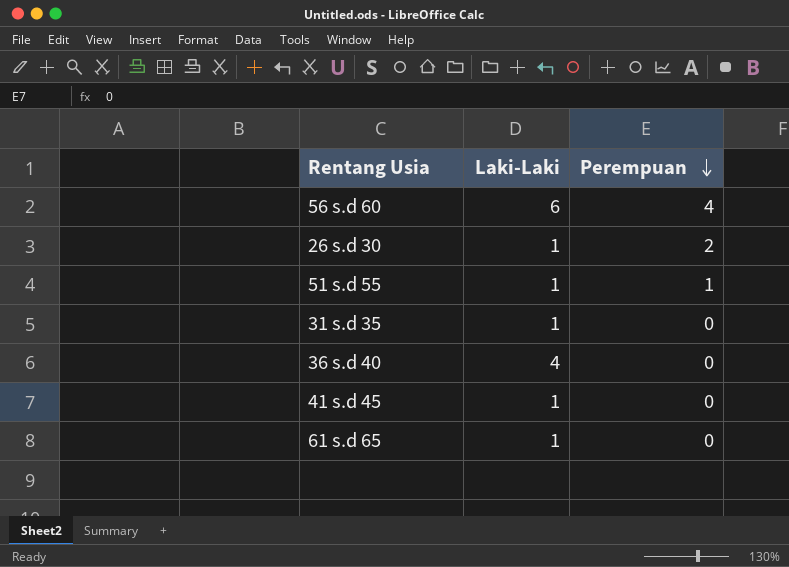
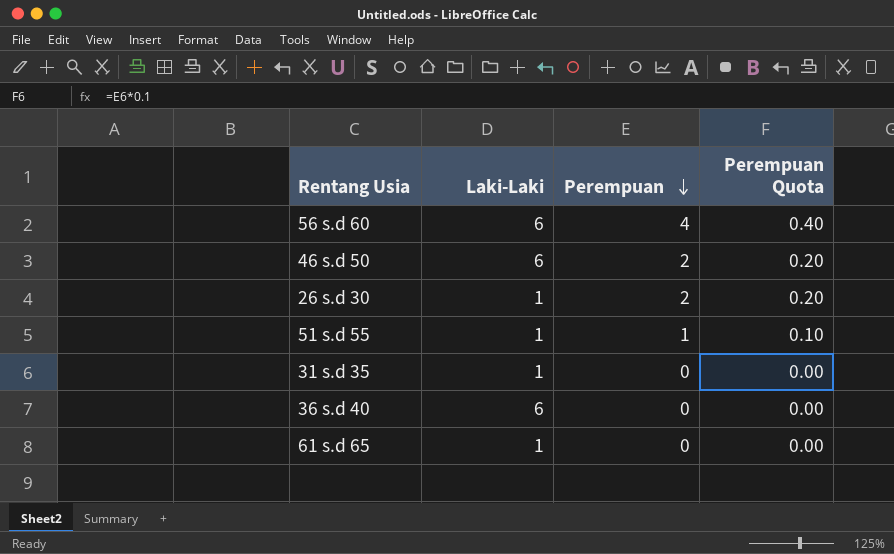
column Perempuan Quota | formula: none -> [Perempuan] * 0.1
row 41 s.d 45: 1 | 0 -> none
row 46 s.d 50: none -> 6 | 2 | 0.20
36 s.d 40 | Laki-Laki: 4 -> 6

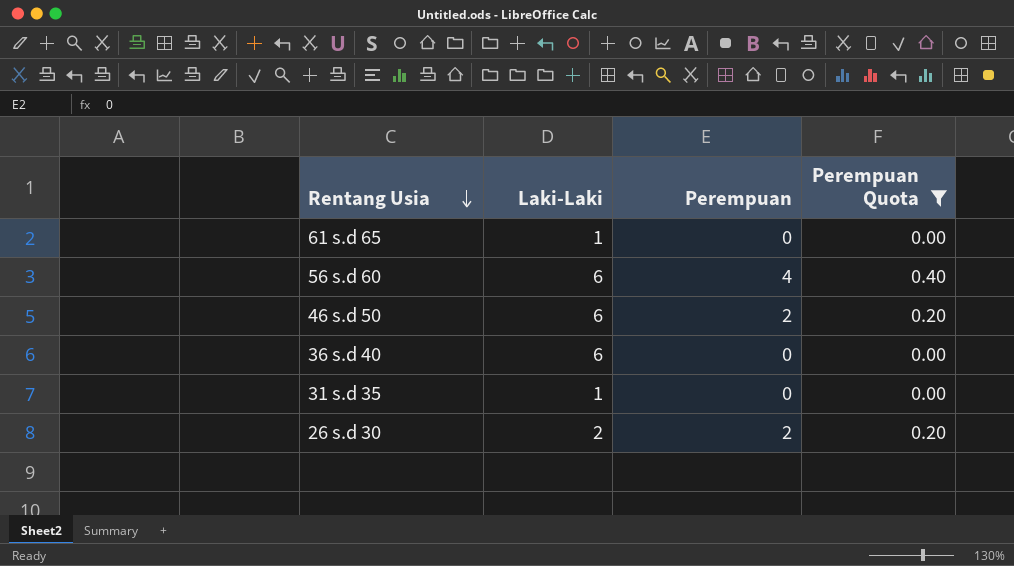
filter: none -> Perempuan Quota != 0.10
row order: Perempuan descending -> Rentang Usia descending
26 s.d 30 | Laki-Laki: 1 -> 2

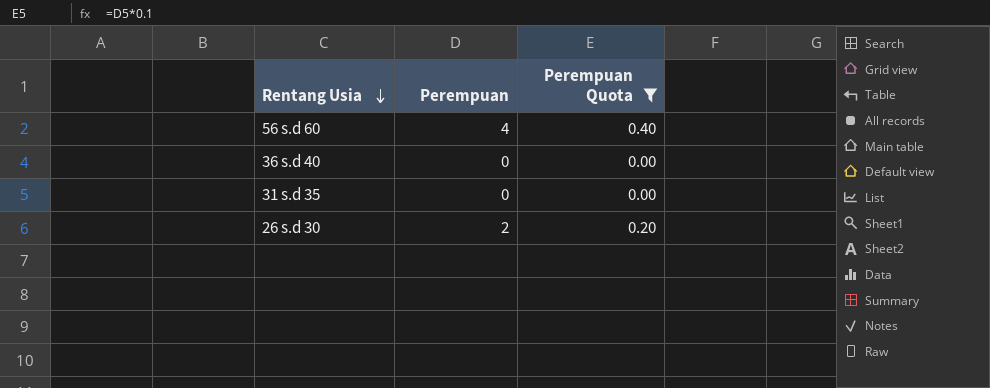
column Laki-Laki | position: 2 -> none
row 61 s.d 65: 1 | 0 | 0.00 -> none
row 46 s.d 50: 6 | 2 | 0.20 -> none

